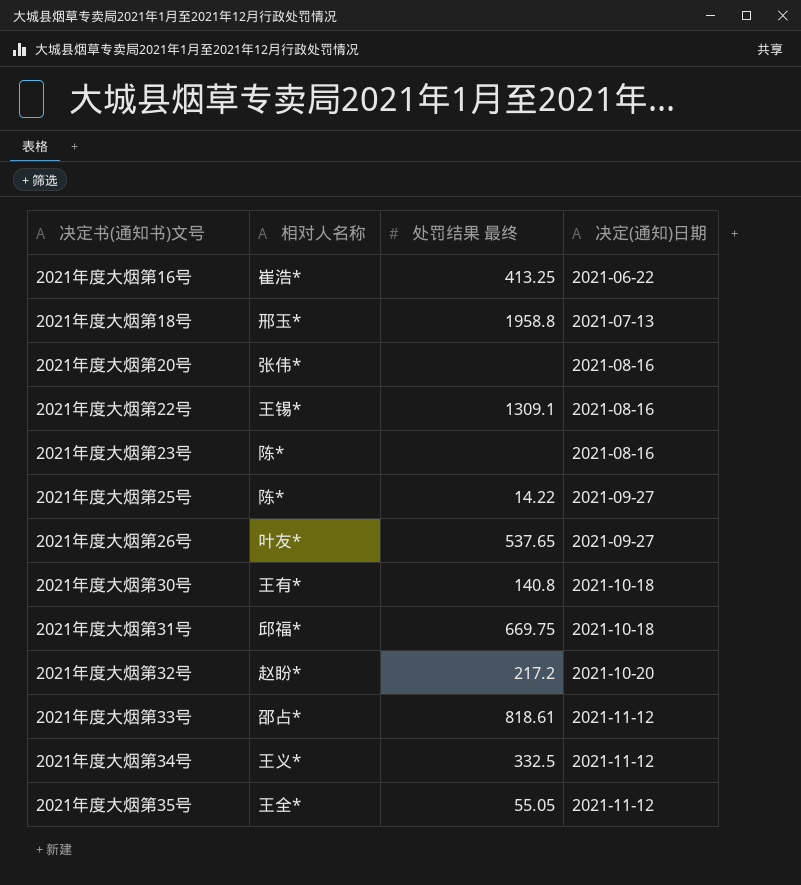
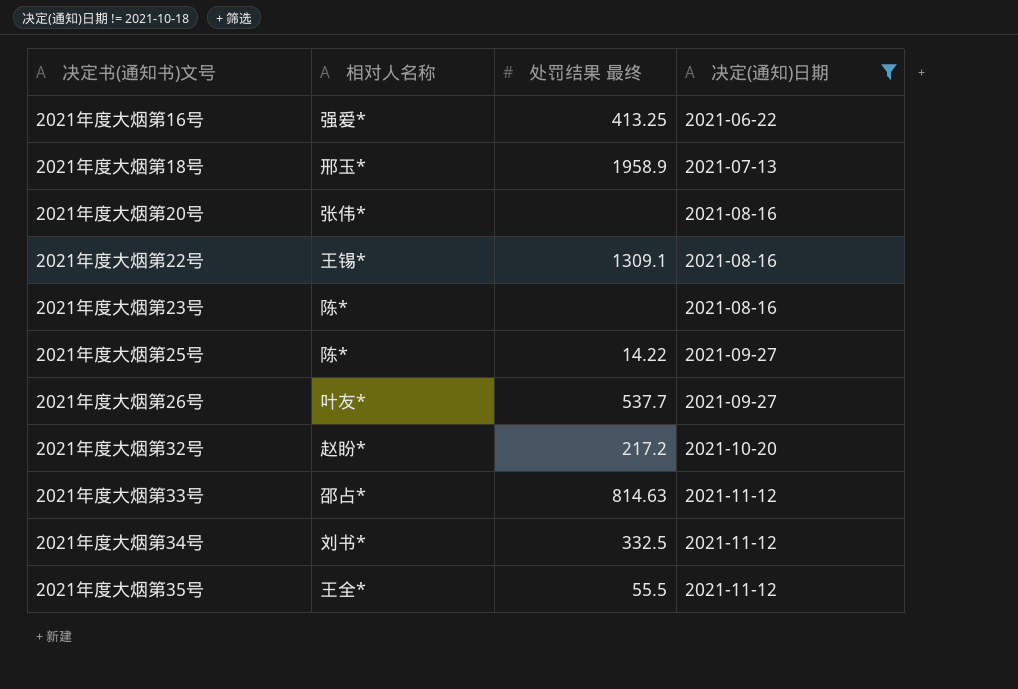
filter: none -> 决定(通知)日期 != 2021-10-18
2021年度大烟第16号 | 相对人名称: 崔浩* -> 强爱*
2021年度大烟第18号 | 处罚结果 最终: 1958.8 -> 1958.9
2021年度大烟第26号 | 处罚结果 最终: 537.65 -> 537.7
2021年度大烟第33号 | 处罚结果 最终: 818.61 -> 814.63
2021年度大烟第34号 | 相对人名称: 王义* -> 刘书*
2021年度大烟第35号 | 处罚结果 最终: 55.05 -> 55.5

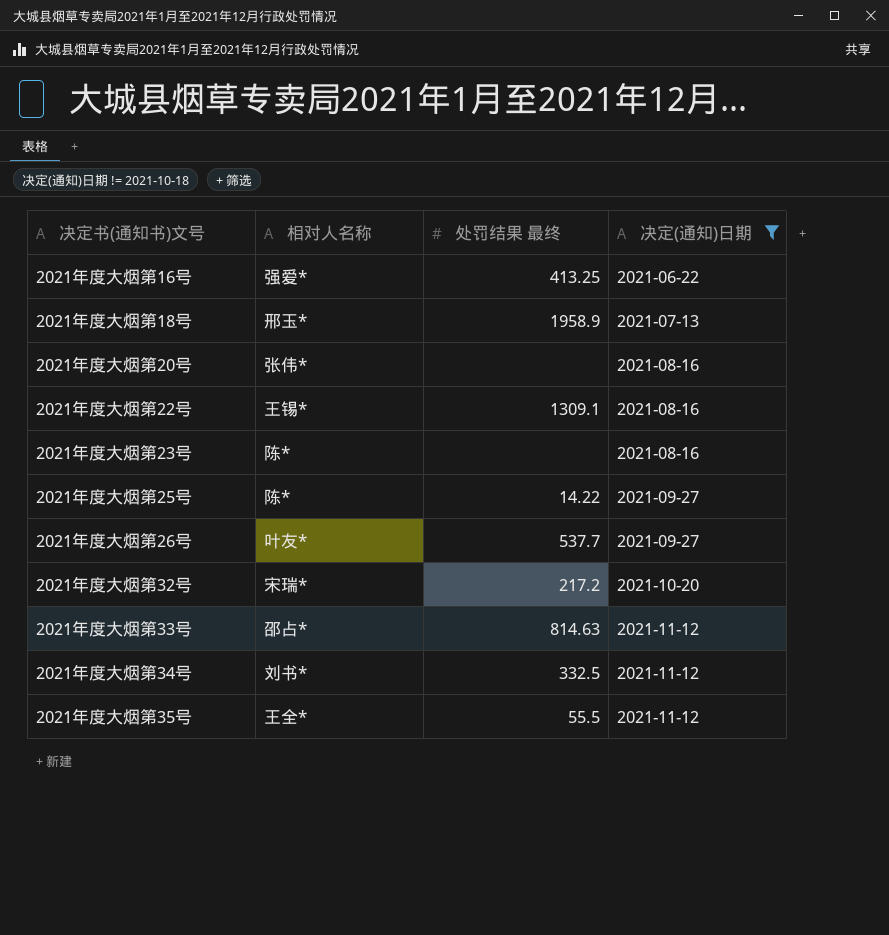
2021年度大烟第32号 | 相对人名称: 赵盼* -> 宋瑞*

